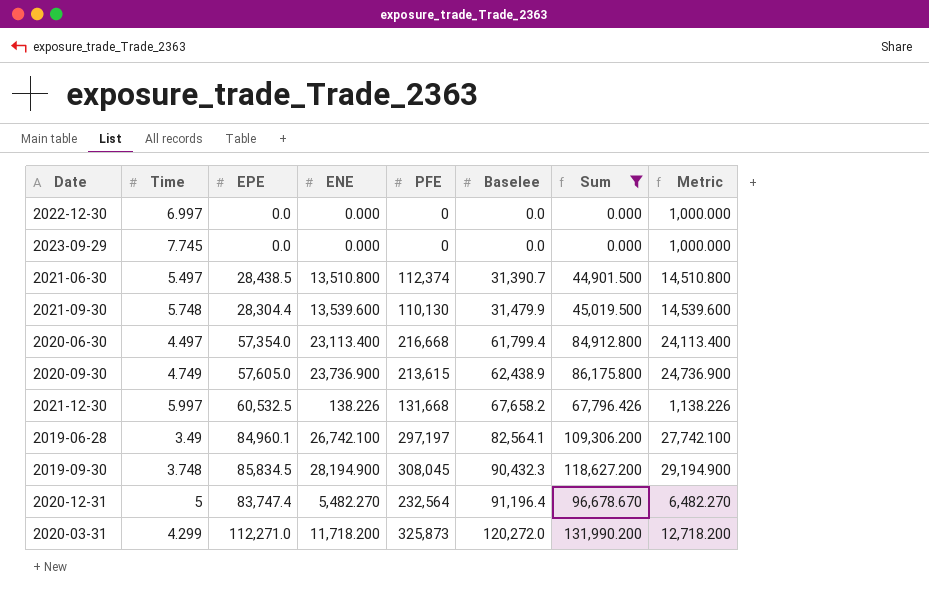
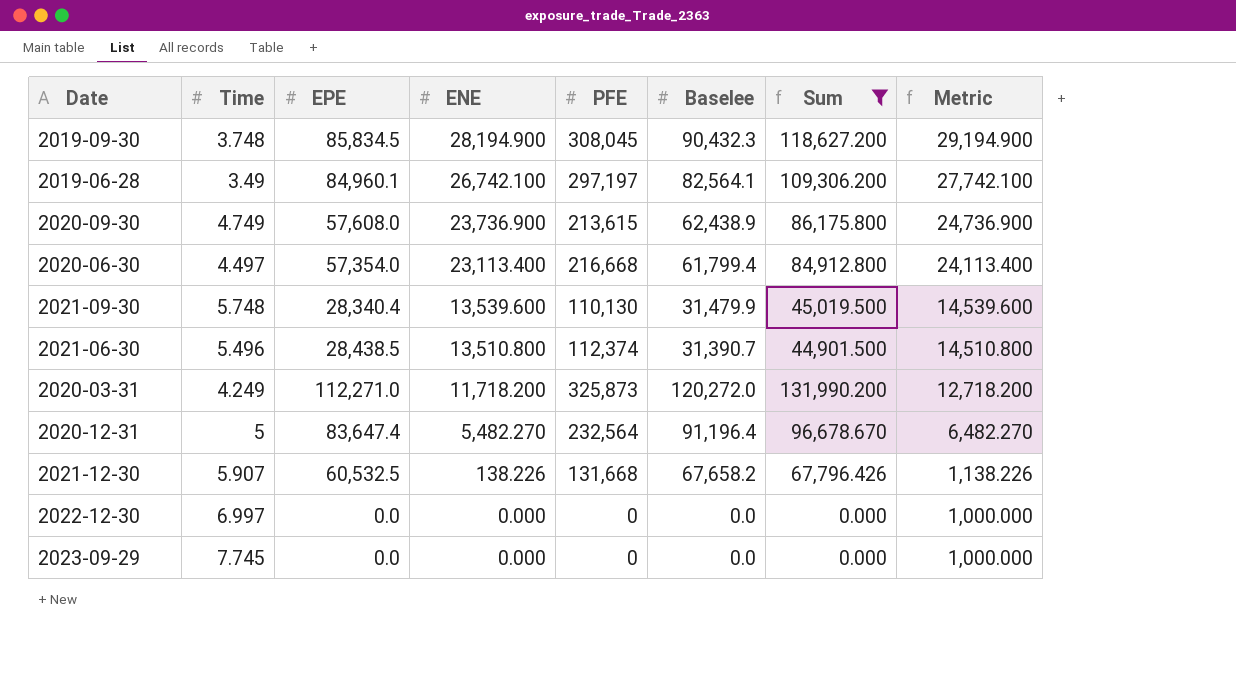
row order: Baselee ascending -> ENE descending
2020-09-30 | EPE: 57,605.0 -> 57,608.0
2021-09-30 | EPE: 28,304.4 -> 28,340.4
2021-06-30 | Time: 5.497 -> 5.496
2020-03-31 | Time: 4.299 -> 4.249
2020-12-31 | EPE: 83,747.4 -> 83,647.4
2021-12-30 | Time: 5.997 -> 5.907

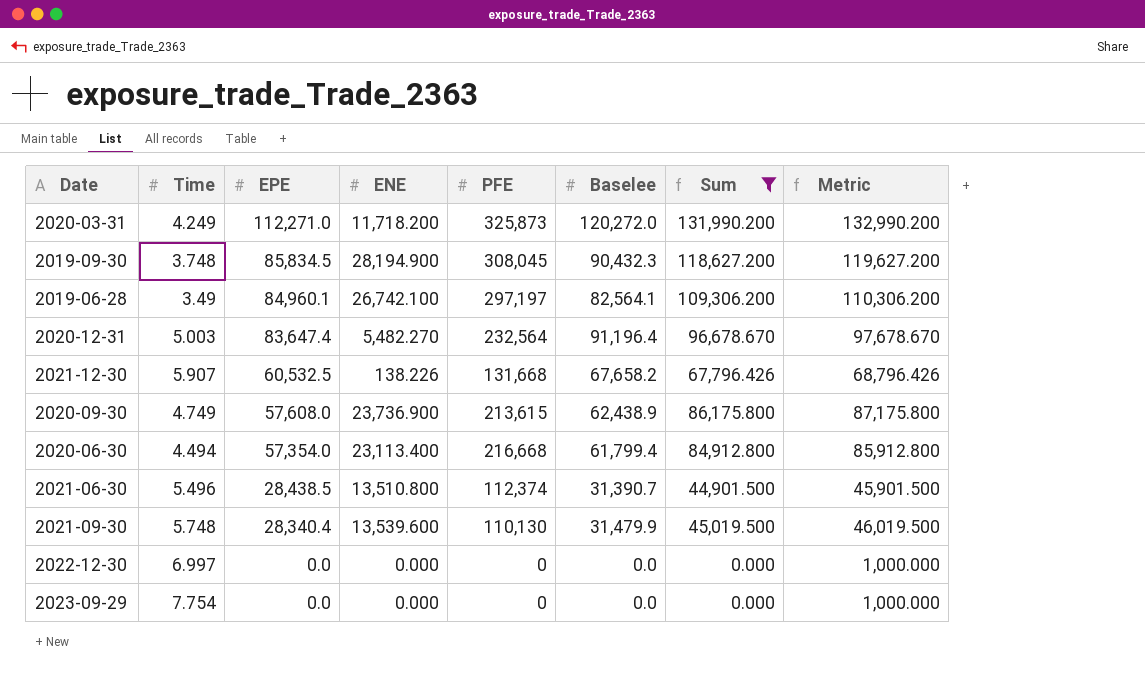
row order: ENE descending -> EPE descending
column Metric | formula: [ENE] + 1000 -> [Sum] + 1000
2020-12-31 | Time: 5 -> 5.003
2020-06-30 | Time: 4.497 -> 4.494
2023-09-29 | Time: 7.745 -> 7.754

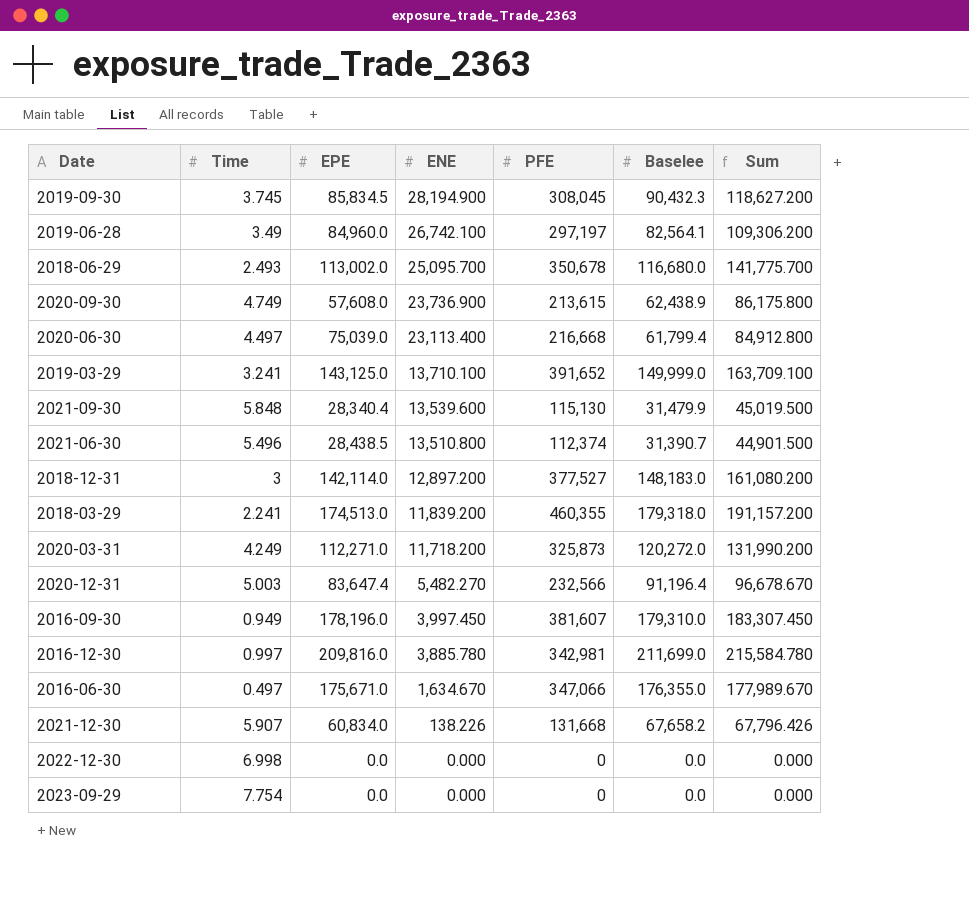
filter: Sum <= 131,990.200 -> none
row order: EPE descending -> ENE descending
column Metric | formula: [Sum] + 1000 -> none
2019-09-30 | Time: 3.748 -> 3.745
2019-06-28 | EPE: 84,960.1 -> 84,960.0
2020-06-30 | Time: 4.494 -> 4.497
2020-06-30 | EPE: 57,354.0 -> 75,039.0
2021-09-30 | Time: 5.748 -> 5.848
2021-09-30 | PFE: 110,130 -> 115,130
2020-12-31 | PFE: 232,564 -> 232,566
2021-12-30 | EPE: 60,532.5 -> 60,834.0
2022-12-30 | Time: 6.997 -> 6.998

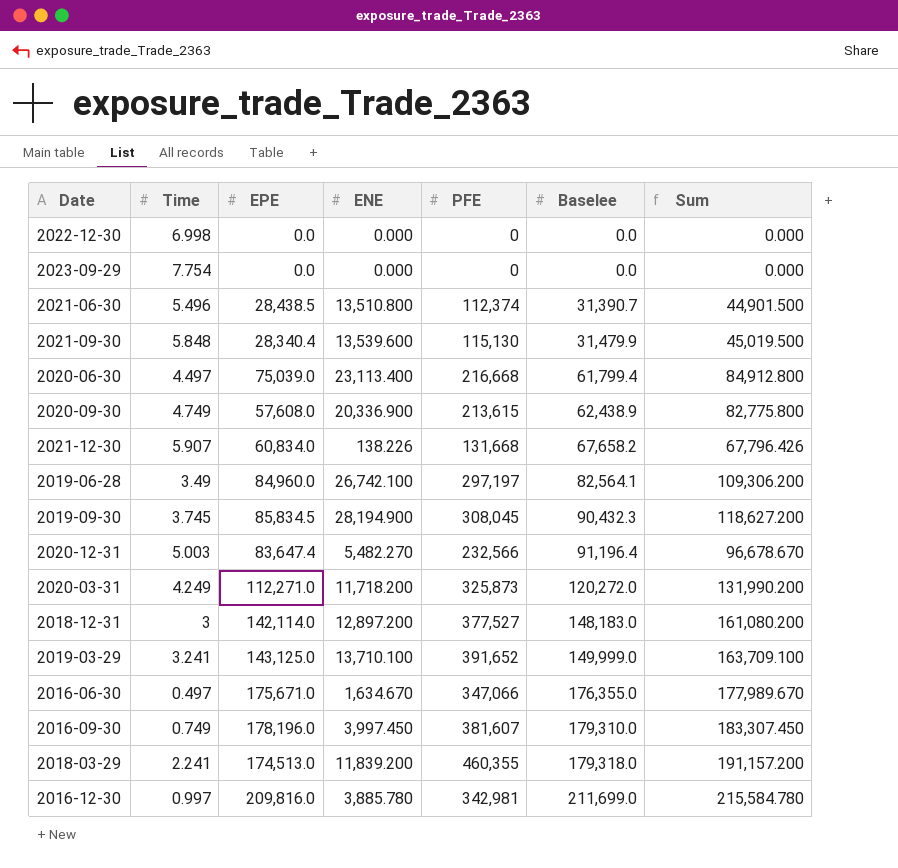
row order: ENE descending -> Baselee ascending
row 2018-06-29: 2.493 | 113,002.0 | 25,095.700 | 350,678 | 116,680.0 | 141,775.700 -> none
2020-09-30 | ENE: 23,736.900 -> 20,336.900
2020-09-30 | Sum: 86,175.800 -> 82,775.800
2016-09-30 | Time: 0.949 -> 0.749

